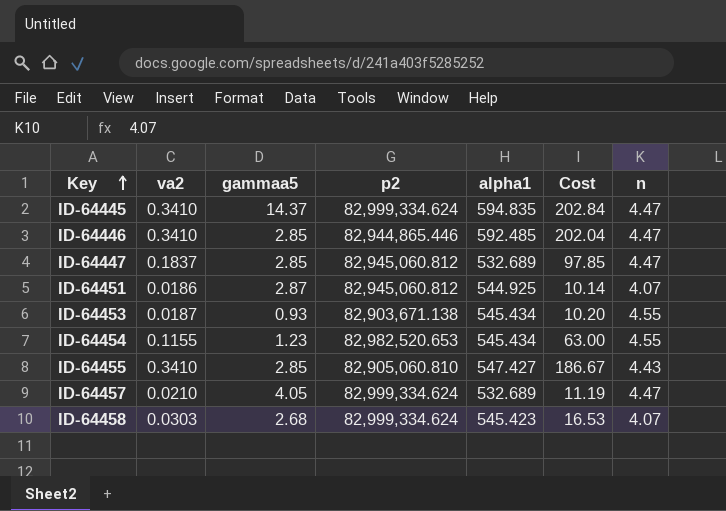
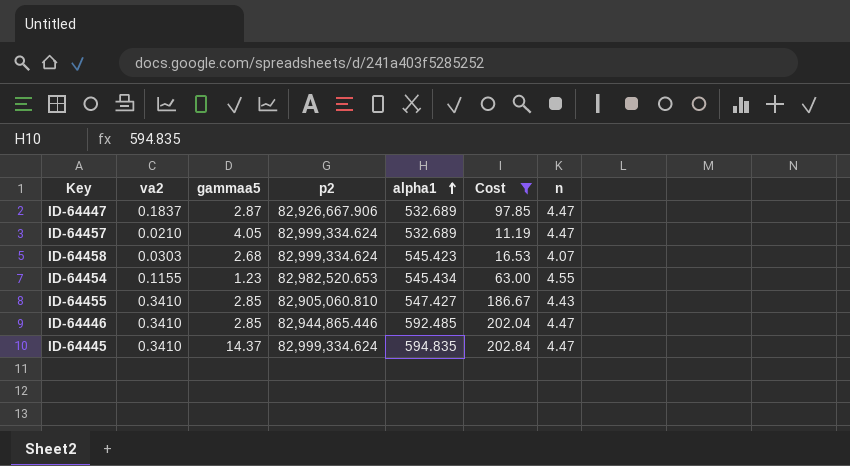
filter: none -> Cost >= 11.19
row order: Key ascending -> alpha1 ascending
ID-64447 | gammaa5: 2.85 -> 2.87
ID-64447 | p2: 82,945,060.812 -> 82,926,667.906

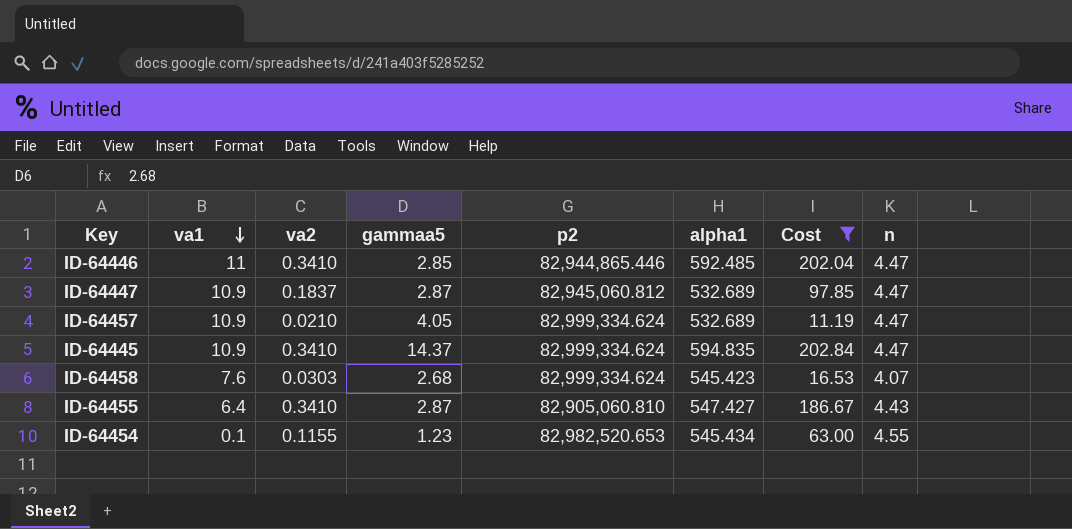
row order: alpha1 ascending -> va1 descending
column va1 | position: none -> 2
ID-64447 | p2: 82,926,667.906 -> 82,945,060.812
ID-64455 | gammaa5: 2.85 -> 2.87

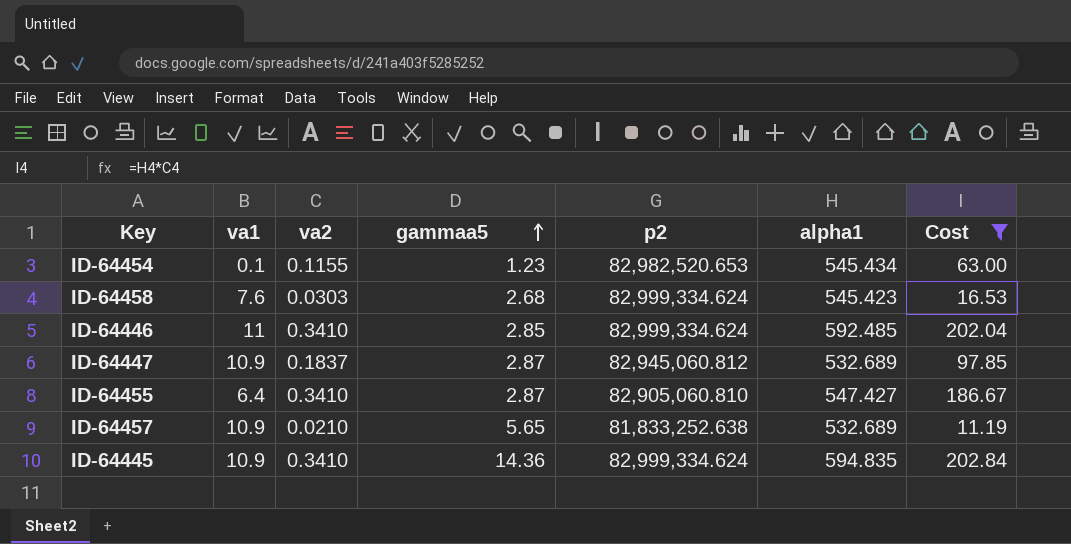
row order: va1 descending -> gammaa5 ascending
column n | position: 8 -> none
ID-64446 | p2: 82,944,865.446 -> 82,999,334.624
ID-64457 | gammaa5: 4.05 -> 5.65
ID-64457 | p2: 82,999,334.624 -> 81,833,252.638
ID-64445 | gammaa5: 14.37 -> 14.36

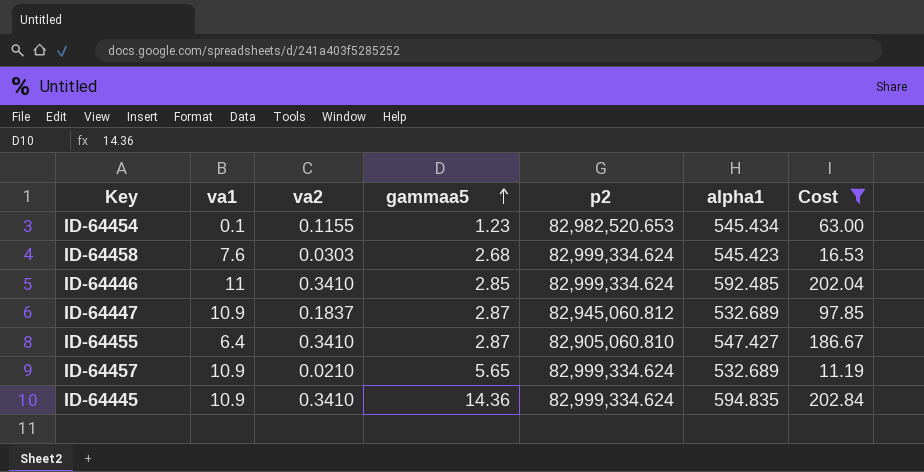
ID-64457 | p2: 81,833,252.638 -> 82,999,334.624

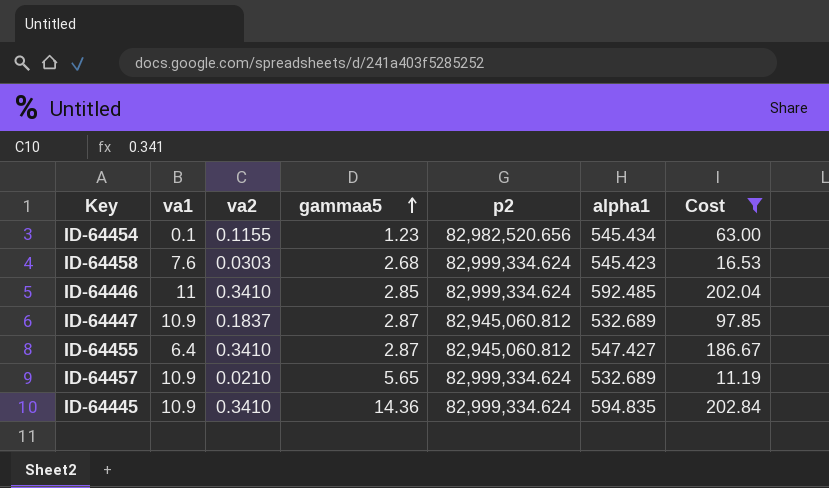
ID-64454 | p2: 82,982,520.653 -> 82,982,520.656
ID-64455 | p2: 82,905,060.810 -> 82,945,060.812

